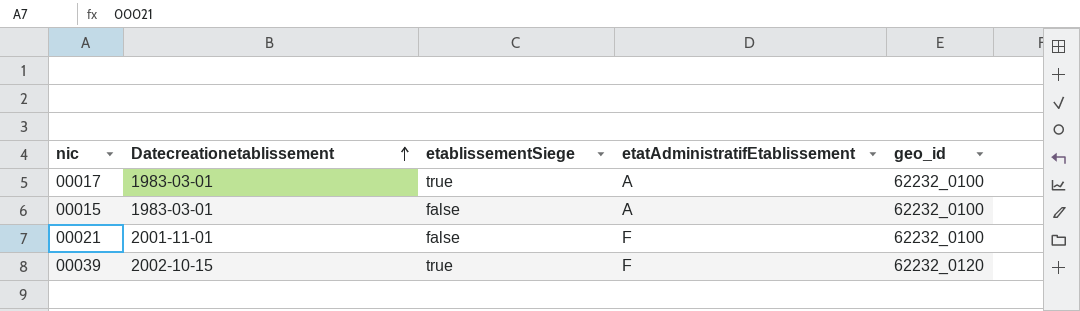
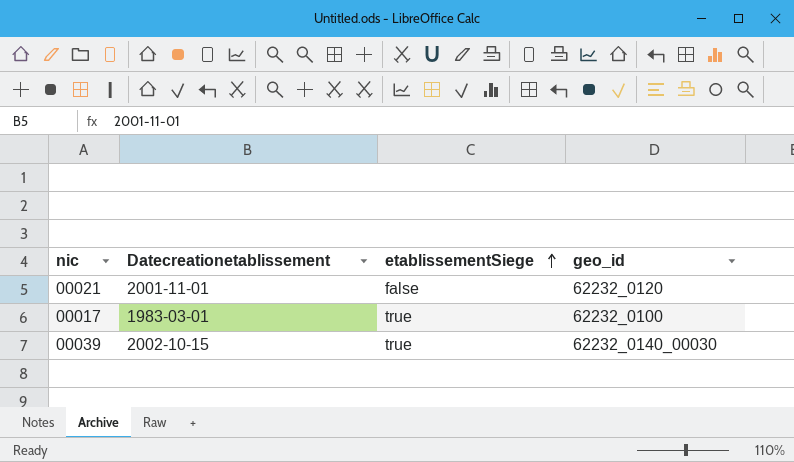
row order: Datecreationetablissement ascending -> etablissementSiege ascending
column etatAdministratifEtablissement | position: 4 -> none
row 00015: 1983-03-01 | false | A | 62232_0100 -> none
00021 | geo_id: 62232_0100 -> 62232_0120
00039 | geo_id: 62232_0120 -> 62232_0140_00030

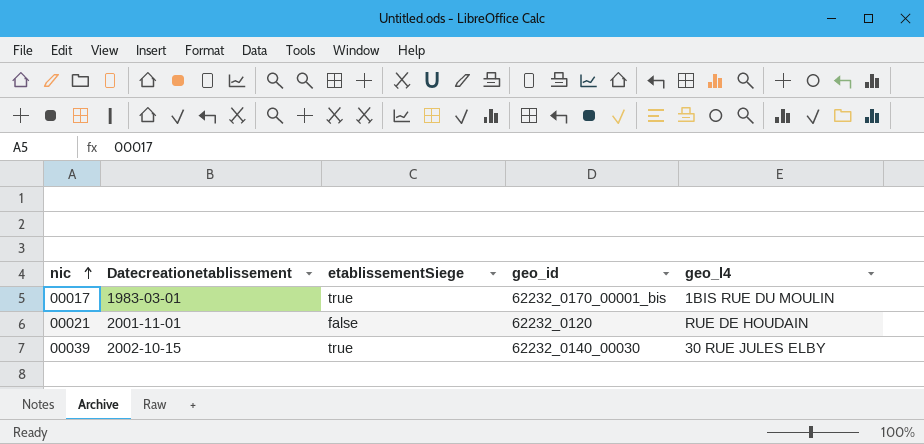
row order: etablissementSiege ascending -> nic ascending
column geo_l4 | position: none -> 5
00017 | geo_id: 62232_0100 -> 62232_0170_00001_bis

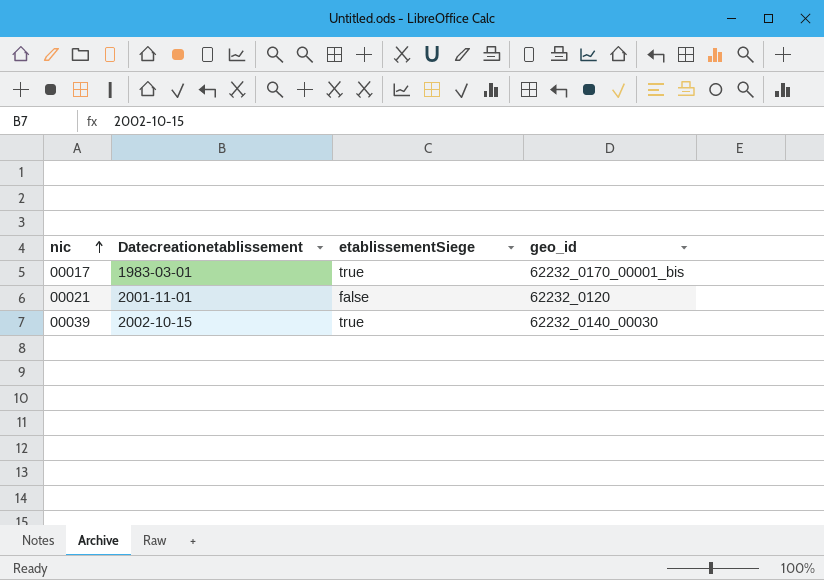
column geo_l4 | position: 5 -> none

